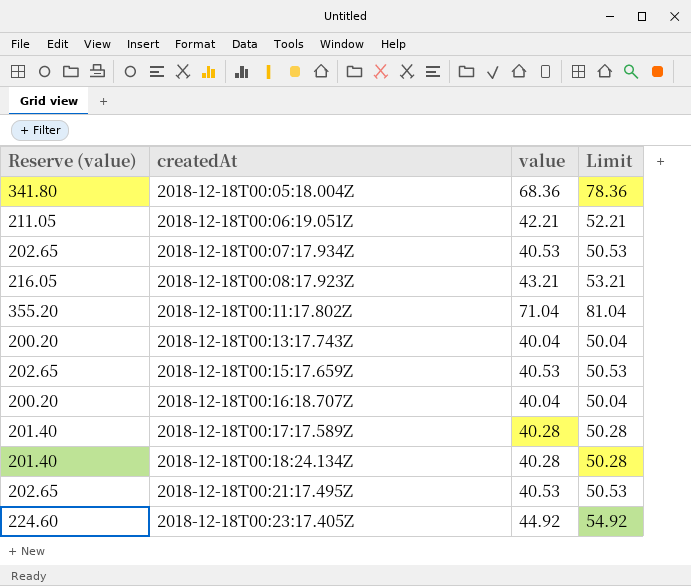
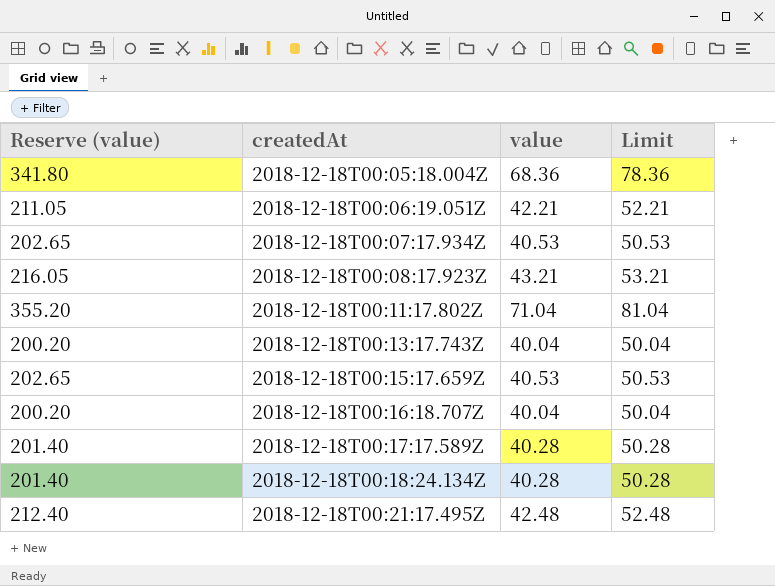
row 2018-12-18T00:23:17.405Z: 224.60 | 44.92 | 54.92 -> none
2018-12-18T00:21:17.495Z | Reserve (value): 202.65 -> 212.40
2018-12-18T00:21:17.495Z | value: 40.53 -> 42.48
2018-12-18T00:21:17.495Z | Limit: 50.53 -> 52.48

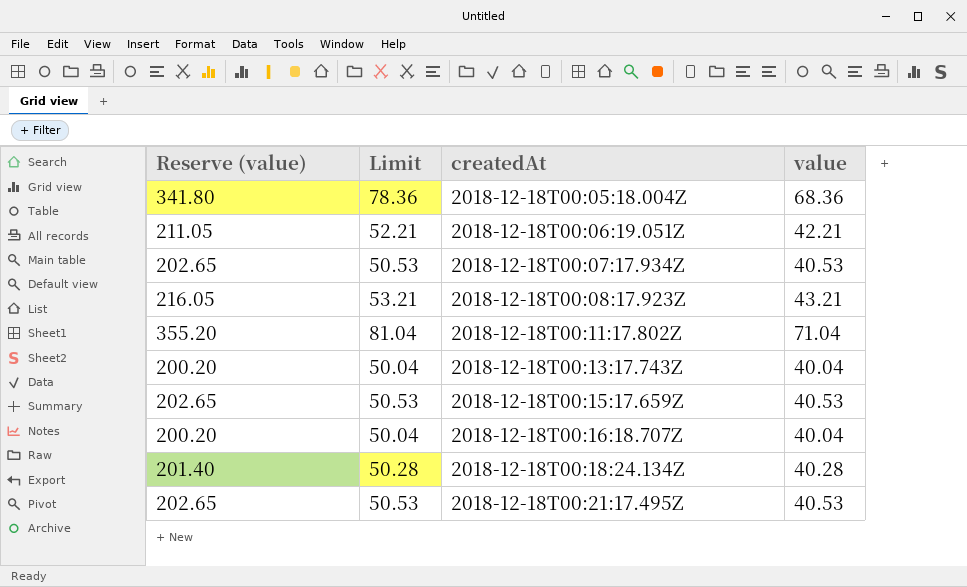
column Limit | position: 4 -> 2
row 2018-12-18T00:17:17.589Z: 201.40 | 40.28 | 50.28 -> none
2018-12-18T00:21:17.495Z | Reserve (value): 212.40 -> 202.65
2018-12-18T00:21:17.495Z | Limit: 52.48 -> 50.53
2018-12-18T00:21:17.495Z | value: 42.48 -> 40.53

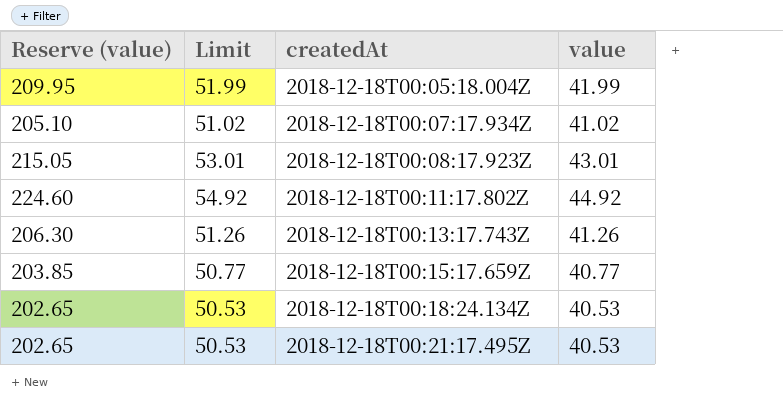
row 2018-12-18T00:06:19.051Z: 211.05 | 52.21 | 42.21 -> none
row 2018-12-18T00:16:18.707Z: 200.20 | 50.04 | 40.04 -> none
2018-12-18T00:05:18.004Z | Reserve (value): 341.80 -> 209.95
2018-12-18T00:05:18.004Z | Limit: 78.36 -> 51.99
2018-12-18T00:05:18.004Z | value: 68.36 -> 41.99
2018-12-18T00:07:17.934Z | Reserve (value): 202.65 -> 205.10
2018-12-18T00:07:17.934Z | Limit: 50.53 -> 51.02
2018-12-18T00:07:17.934Z | value: 40.53 -> 41.02
2018-12-18T00:08:17.923Z | Reserve (value): 216.05 -> 215.05
2018-12-18T00:08:17.923Z | Limit: 53.21 -> 53.01
2018-12-18T00:08:17.923Z | value: 43.21 -> 43.01
2018-12-18T00:11:17.802Z | Reserve (value): 355.20 -> 224.60
2018-12-18T00:11:17.802Z | Limit: 81.04 -> 54.92
2018-12-18T00:11:17.802Z | value: 71.04 -> 44.92
2018-12-18T00:13:17.743Z | Reserve (value): 200.20 -> 206.30
2018-12-18T00:13:17.743Z | Limit: 50.04 -> 51.26
2018-12-18T00:13:17.743Z | value: 40.04 -> 41.26
2018-12-18T00:15:17.659Z | Reserve (value): 202.65 -> 203.85
2018-12-18T00:15:17.659Z | Limit: 50.53 -> 50.77
2018-12-18T00:15:17.659Z | value: 40.53 -> 40.77
2018-12-18T00:18:24.134Z | Reserve (value): 201.40 -> 202.65
2018-12-18T00:18:24.134Z | Limit: 50.28 -> 50.53
2018-12-18T00:18:24.134Z | value: 40.28 -> 40.53

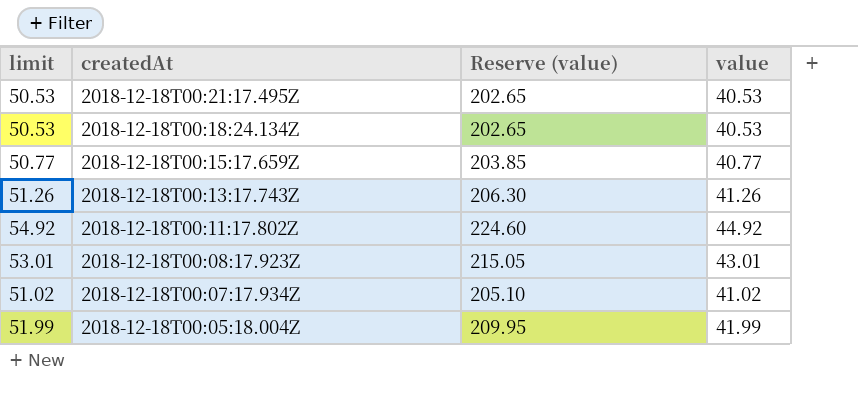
row order: createdAt ascending -> createdAt descending
column name: Limit -> limit
column Reserve (value) | position: 1 -> 3

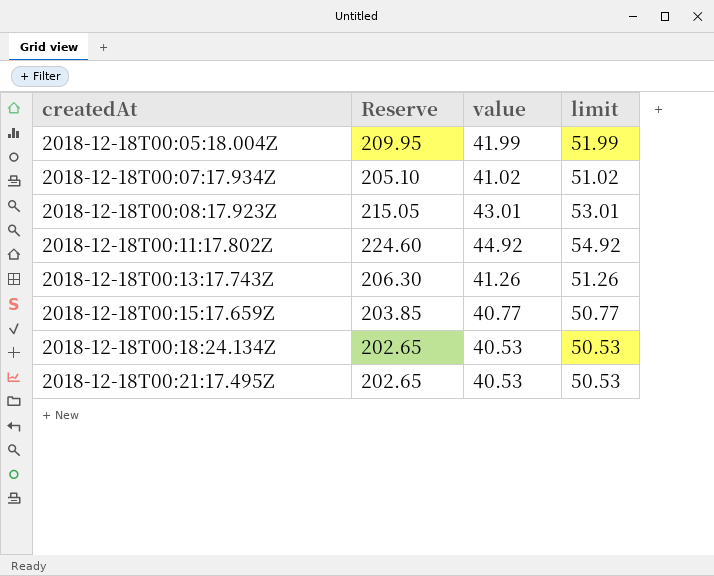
row order: createdAt descending -> createdAt ascending
column name: Reserve (value) -> Reserve
column limit | position: 1 -> 4

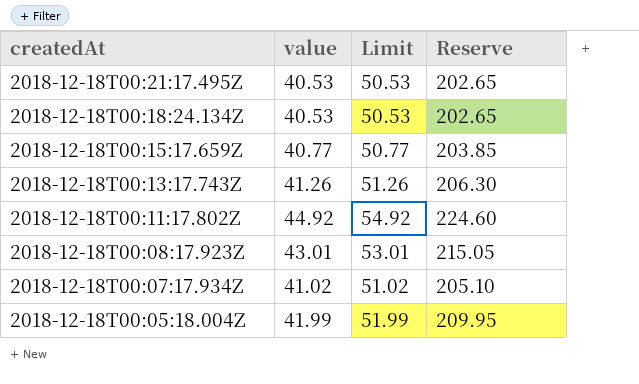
row order: createdAt ascending -> createdAt descending
column name: limit -> Limit
column Reserve | position: 2 -> 4

